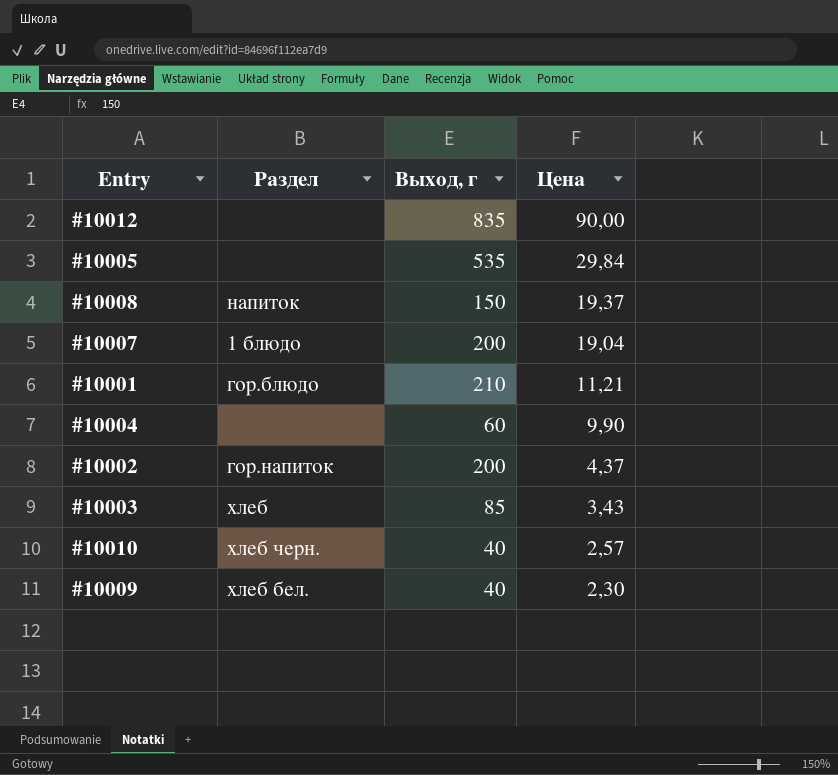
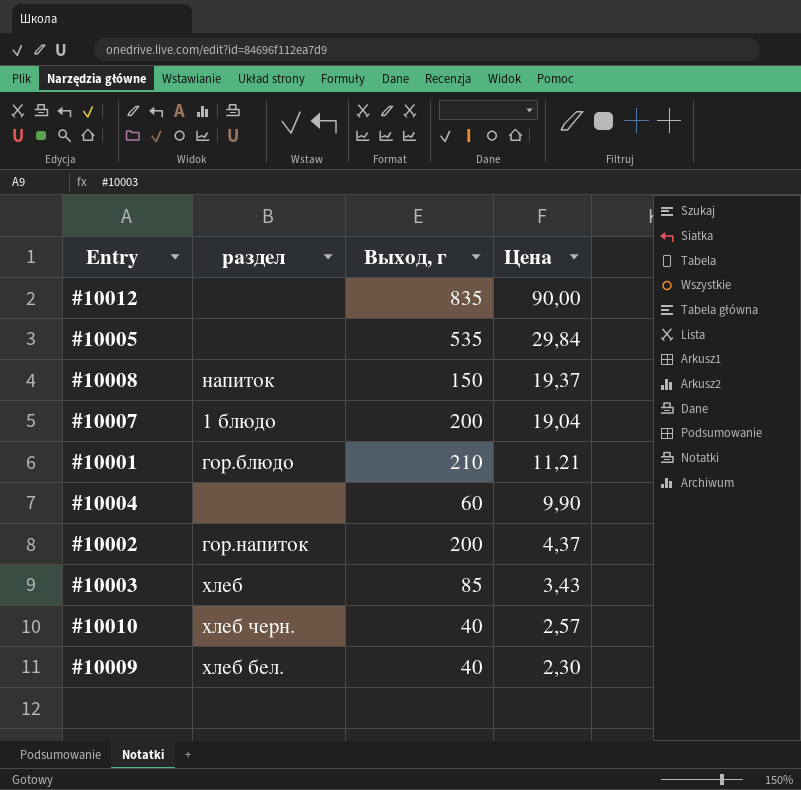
column name: Раздел -> раздел

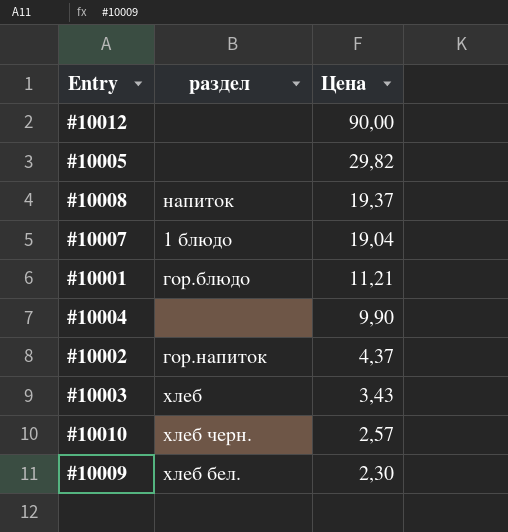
column Выход, г | position: 3 -> none
#10005 | Цена: 29,84 -> 29,82

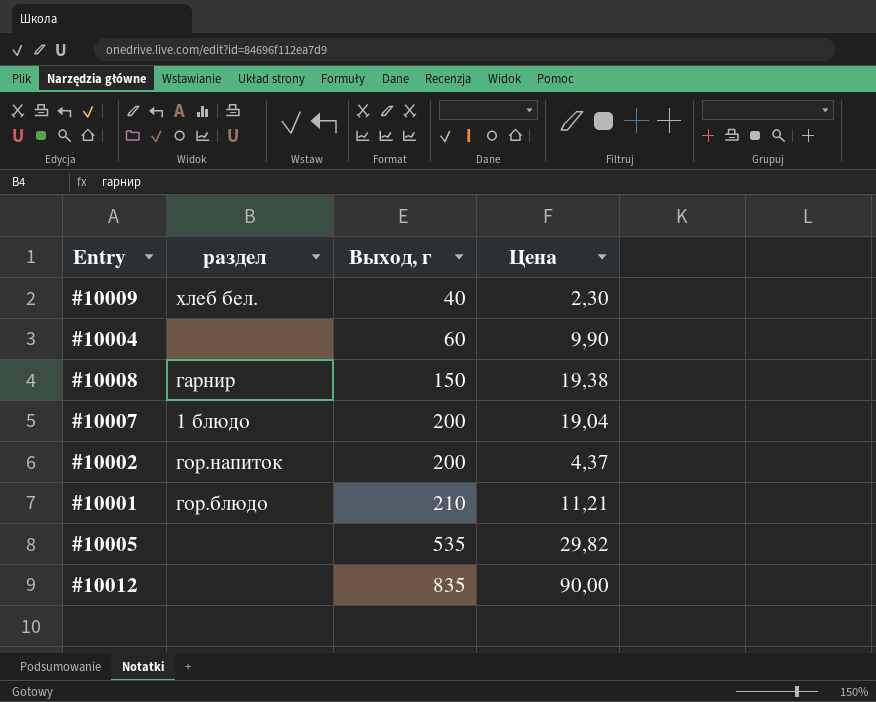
row order: Цена descending -> Выход, г ascending
column Выход, г | position: none -> 3
row #10003: хлеб | 3,43 -> none
row #10010: хлеб черн. | 2,57 -> none
#10008 | раздел: напиток -> гарнир
#10008 | Цена: 19,37 -> 19,38

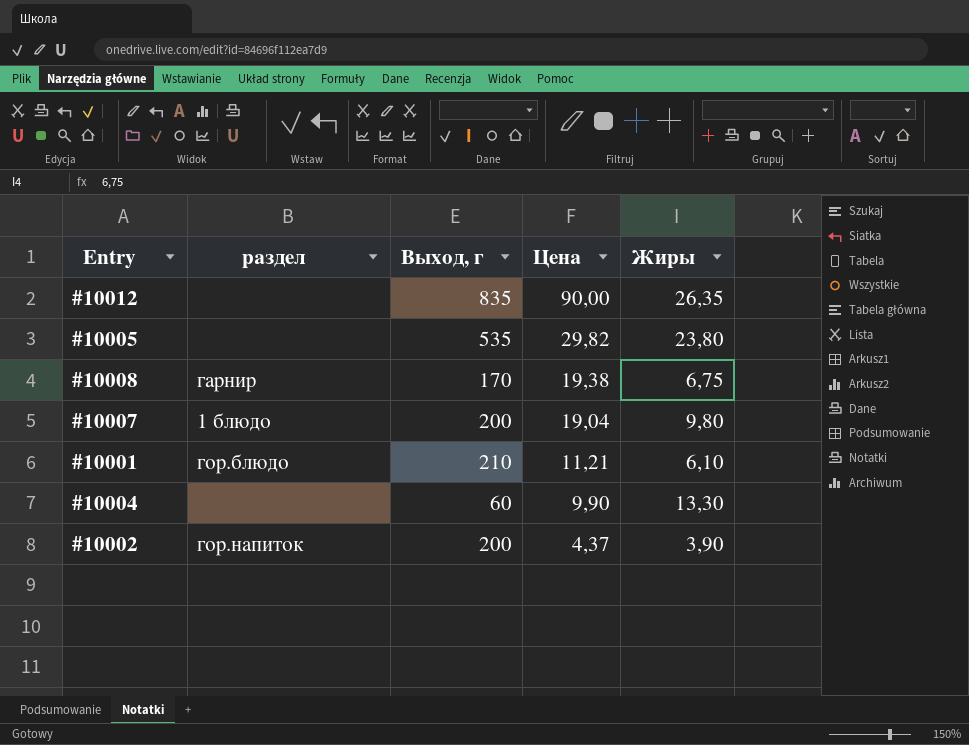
row order: Выход, г ascending -> Цена descending
column Жиры | position: none -> 5
row #10009: хлеб бел. | 40 | 2,30 -> none
#10008 | Выход, г: 150 -> 170

